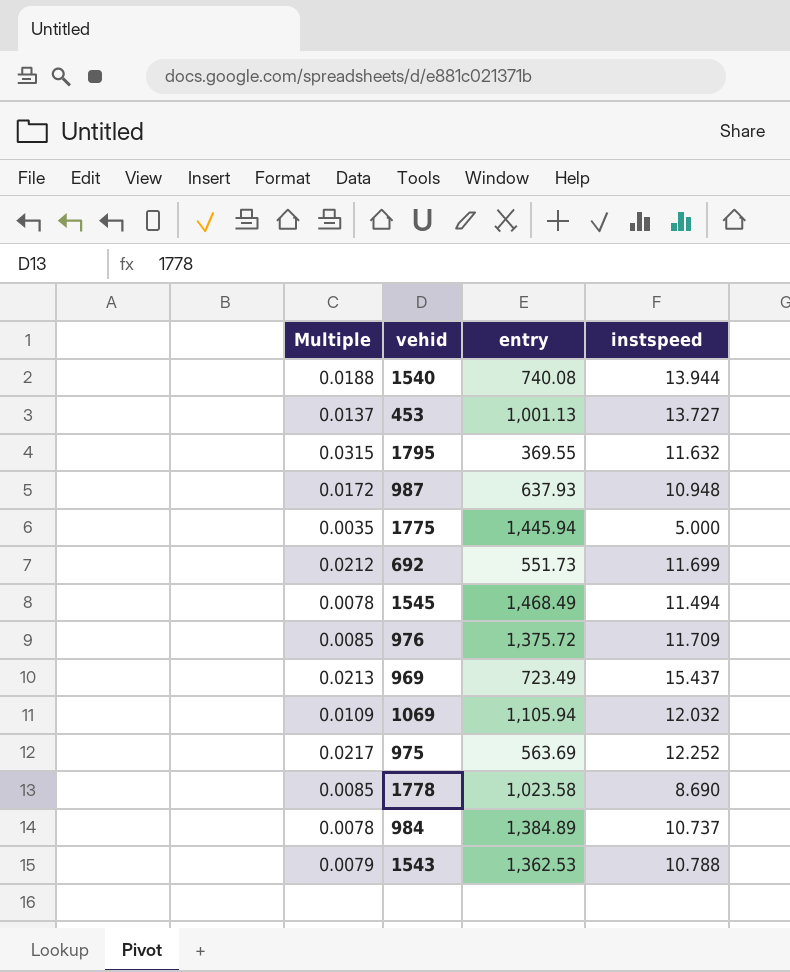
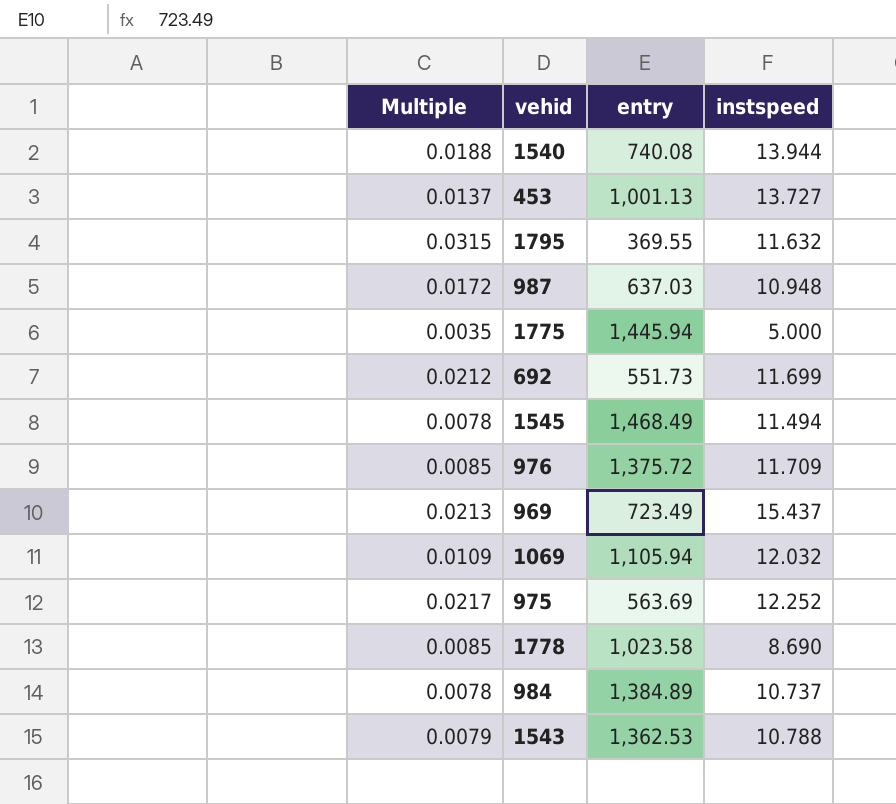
987 | entry: 637.93 -> 637.03

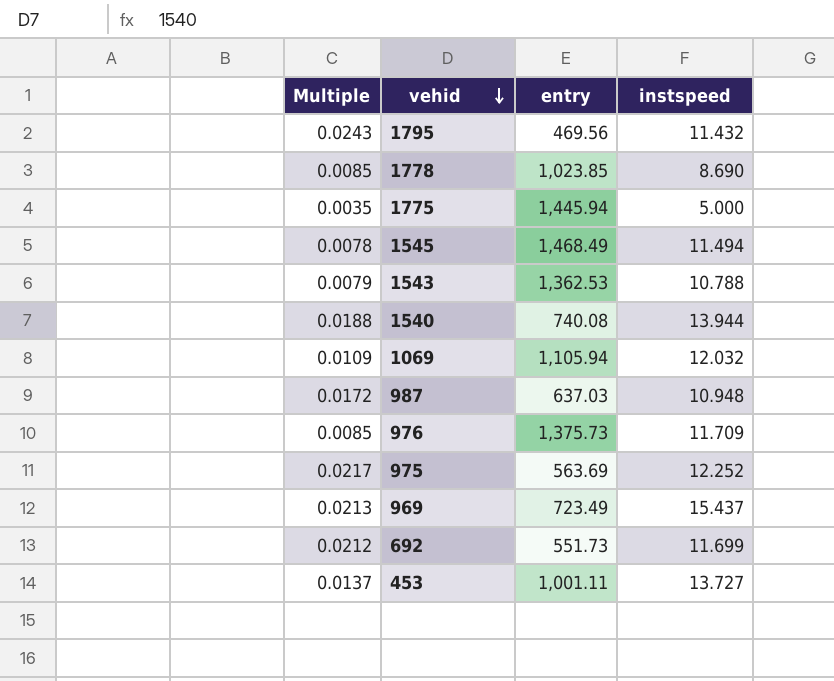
row order: none -> vehid descending
row 984: 0.0078 | 1,384.89 | 10.737 -> none
1795 | Multiple: 0.0315 -> 0.0243
1795 | entry: 369.55 -> 469.56
1795 | instspeed: 11.632 -> 11.432
1778 | entry: 1,023.58 -> 1,023.85
976 | entry: 1,375.72 -> 1,375.73
453 | entry: 1,001.13 -> 1,001.11

